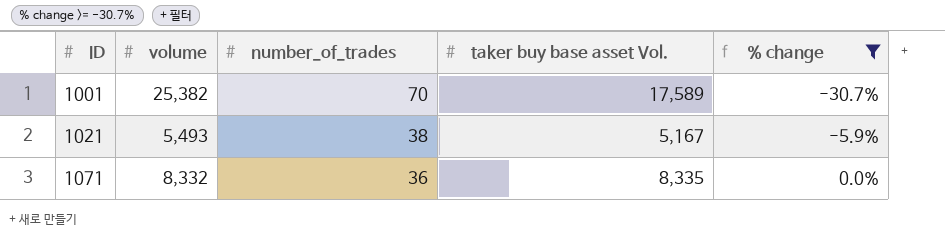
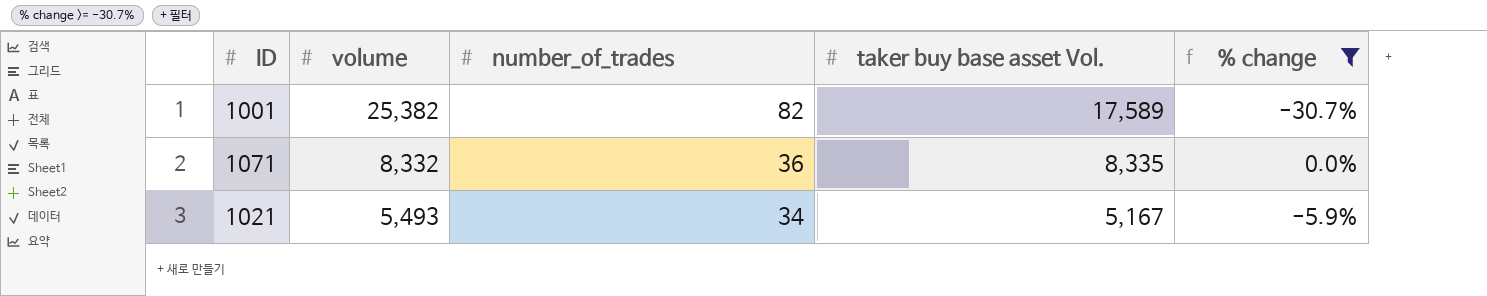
row order: ID ascending -> volume descending
1001 | number_of_trades: 70 -> 82
1021 | number_of_trades: 38 -> 34

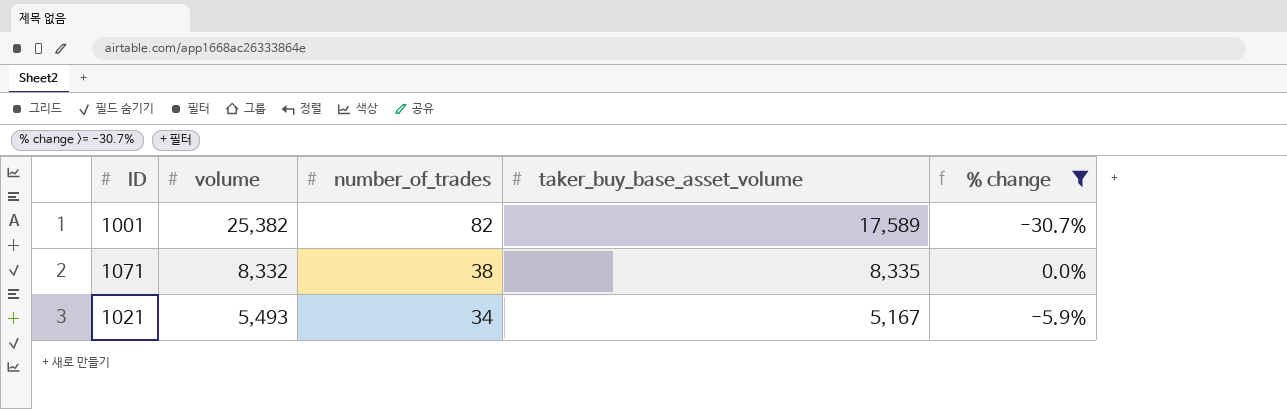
column name: taker buy base asset Vol. -> taker_buy_base_asset_volume
1071 | number_of_trades: 36 -> 38

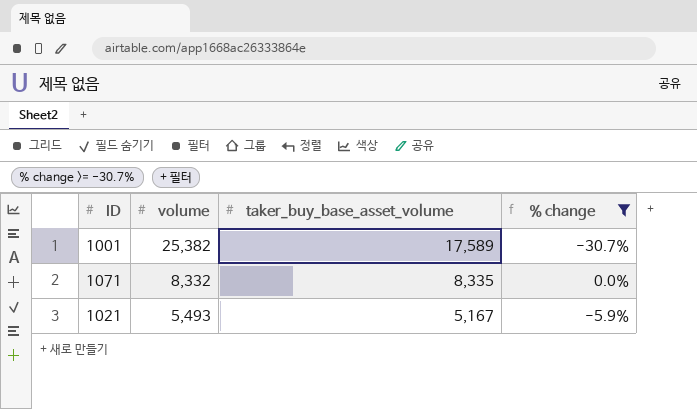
column number_of_trades | position: 3 -> none

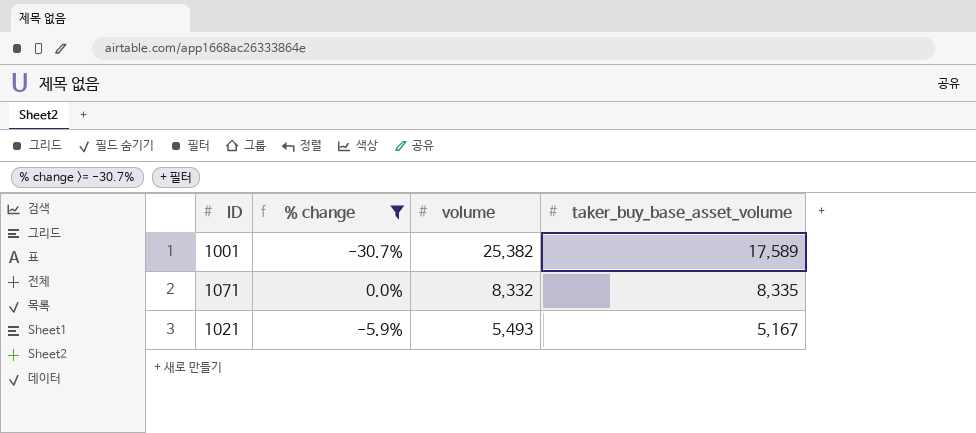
column % change | position: 4 -> 2

